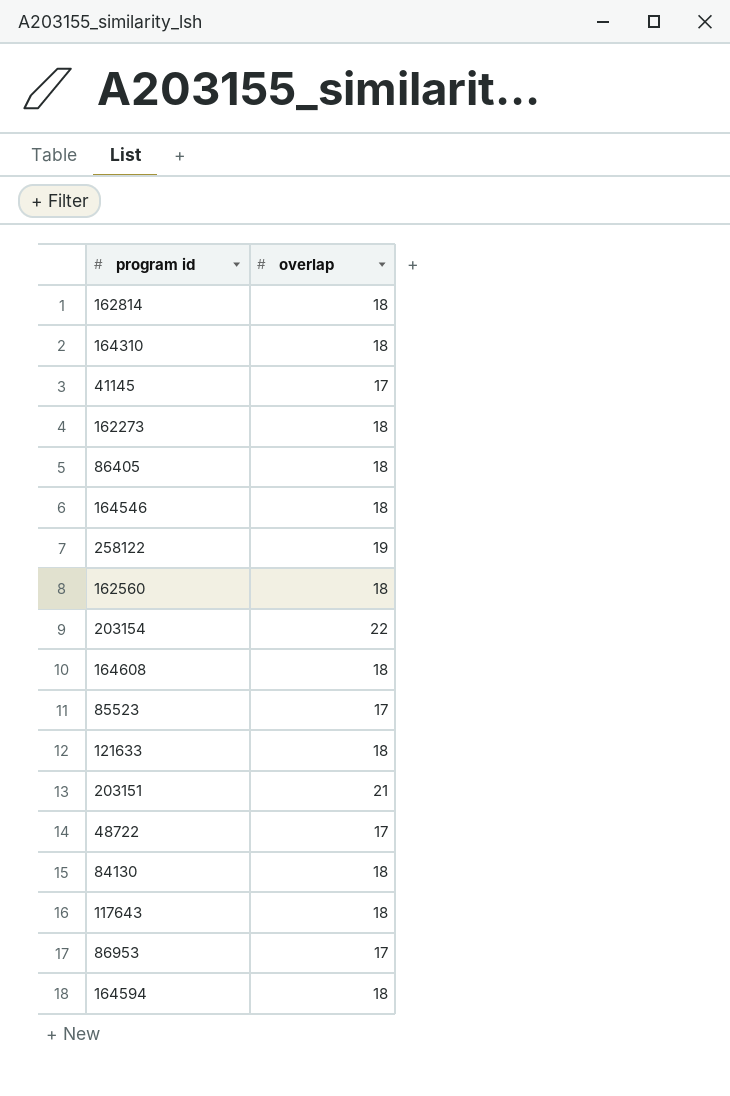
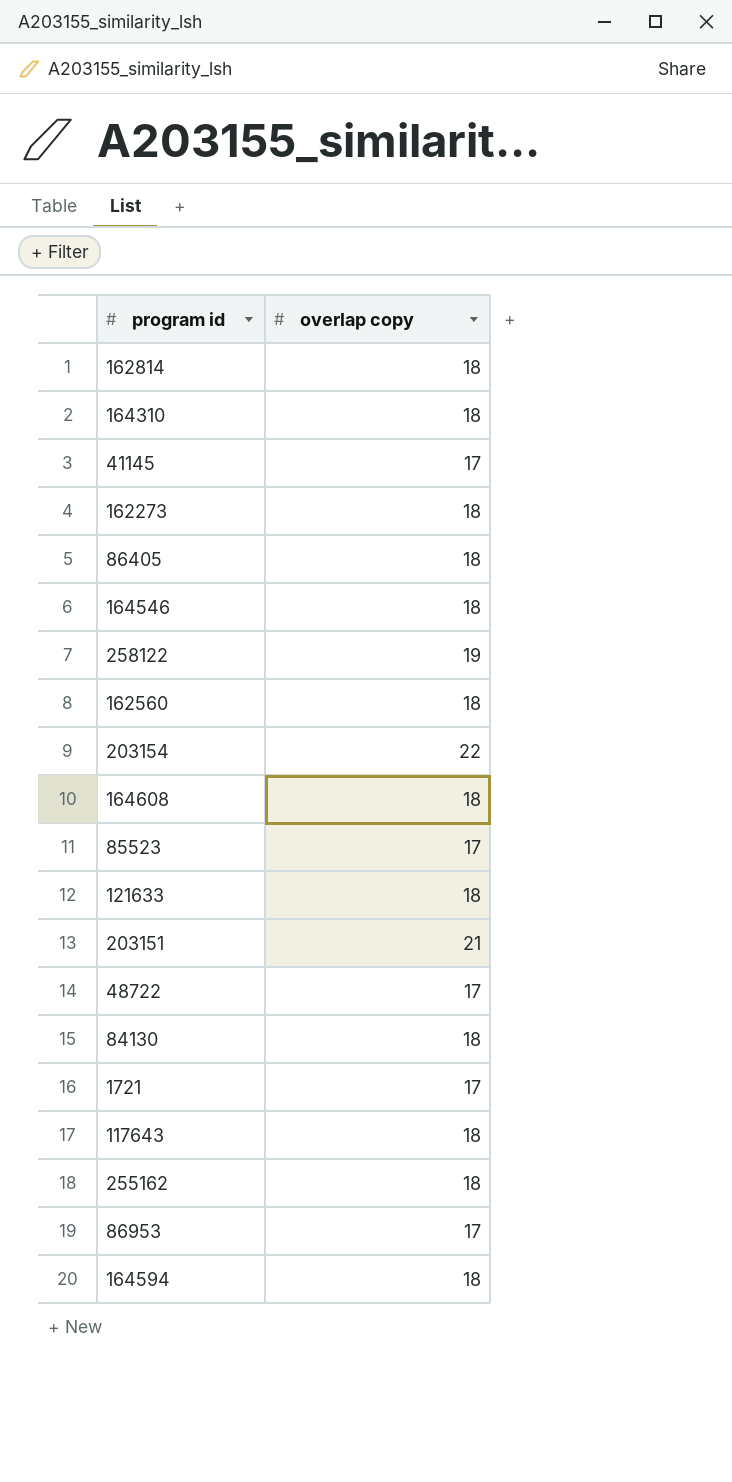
column name: overlap -> overlap copy
row 1721: none -> 17
row 255162: none -> 18

